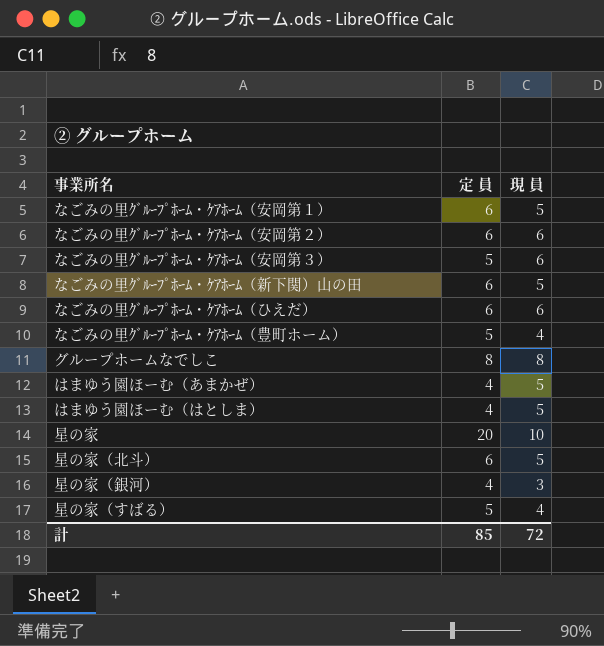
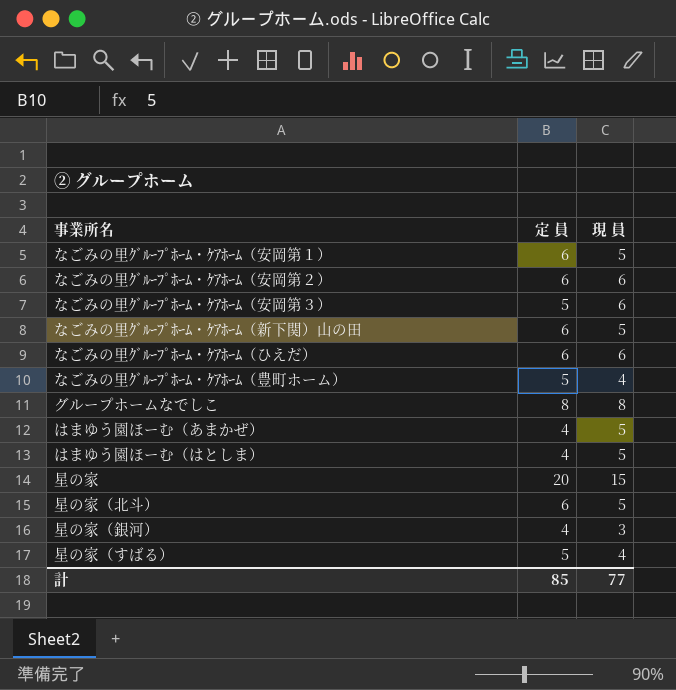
星の家 | 現 員: 10 -> 15
計 | 現 員: 72 -> 77

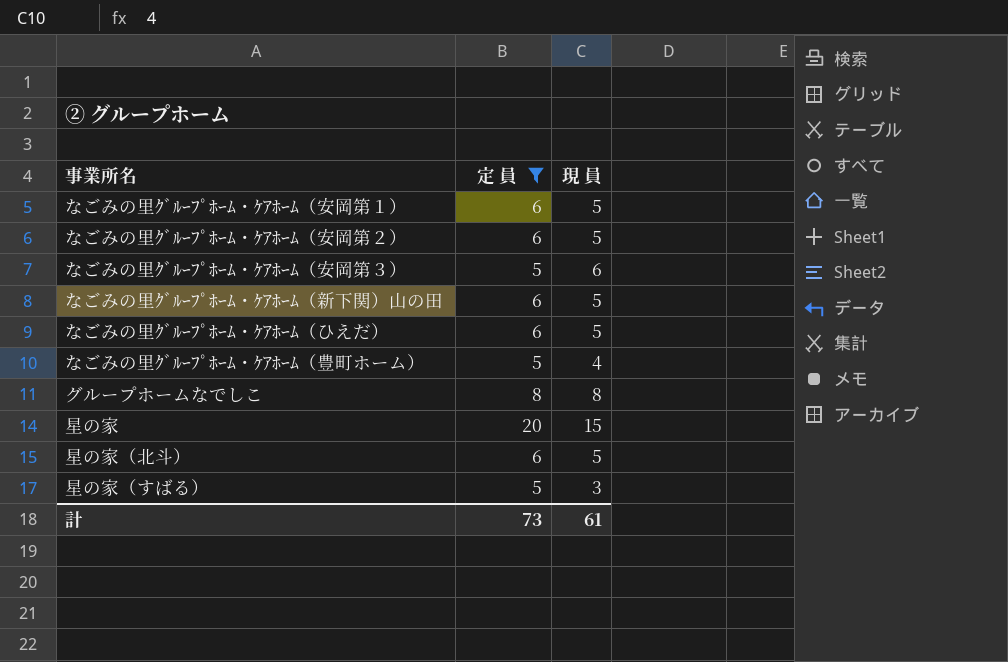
filter: none -> 定 員 != 4
なごみの里ｸﾞﾙｰﾌﾟﾎｰﾑ・ｹｱﾎｰﾑ（安岡第２） | 現 員: 6 -> 5
なごみの里ｸﾞﾙｰﾌﾟﾎｰﾑ・ｹｱﾎｰﾑ（ひえだ） | 現 員: 6 -> 5
星の家（すばる） | 現 員: 4 -> 3
計 | 定 員: 85 -> 73
計 | 現 員: 77 -> 61

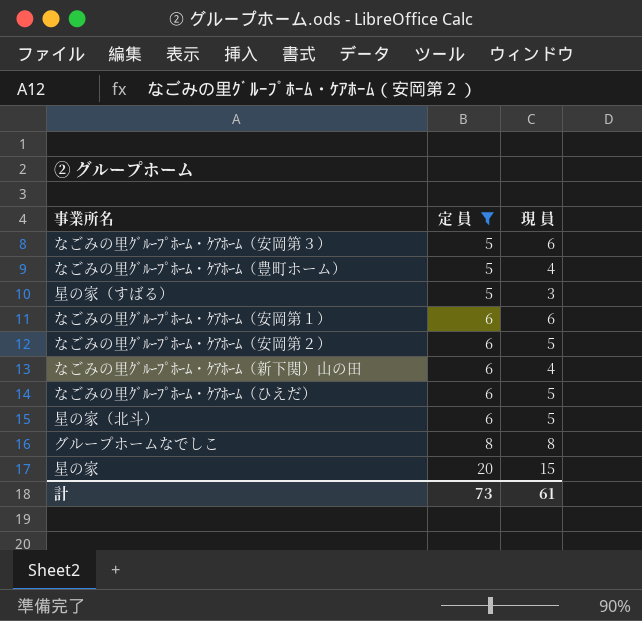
row order: none -> 定 員 ascending
なごみの里ｸﾞﾙｰﾌﾟﾎｰﾑ・ｹｱﾎｰﾑ（安岡第１） | 現 員: 5 -> 6
なごみの里ｸﾞﾙｰﾌﾟﾎｰﾑ・ｹｱﾎｰﾑ（新下関）山の田 | 現 員: 5 -> 4

